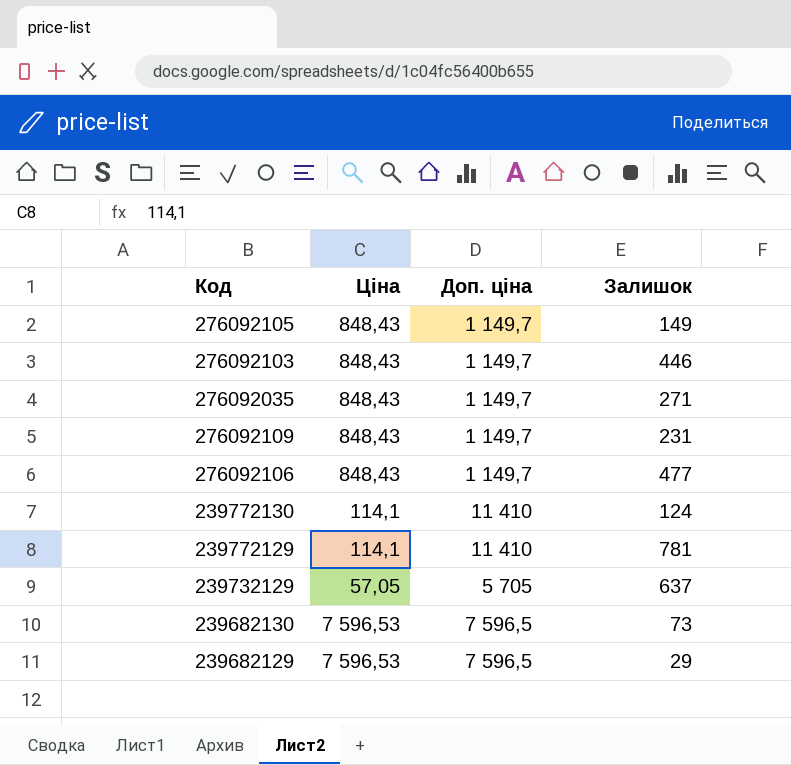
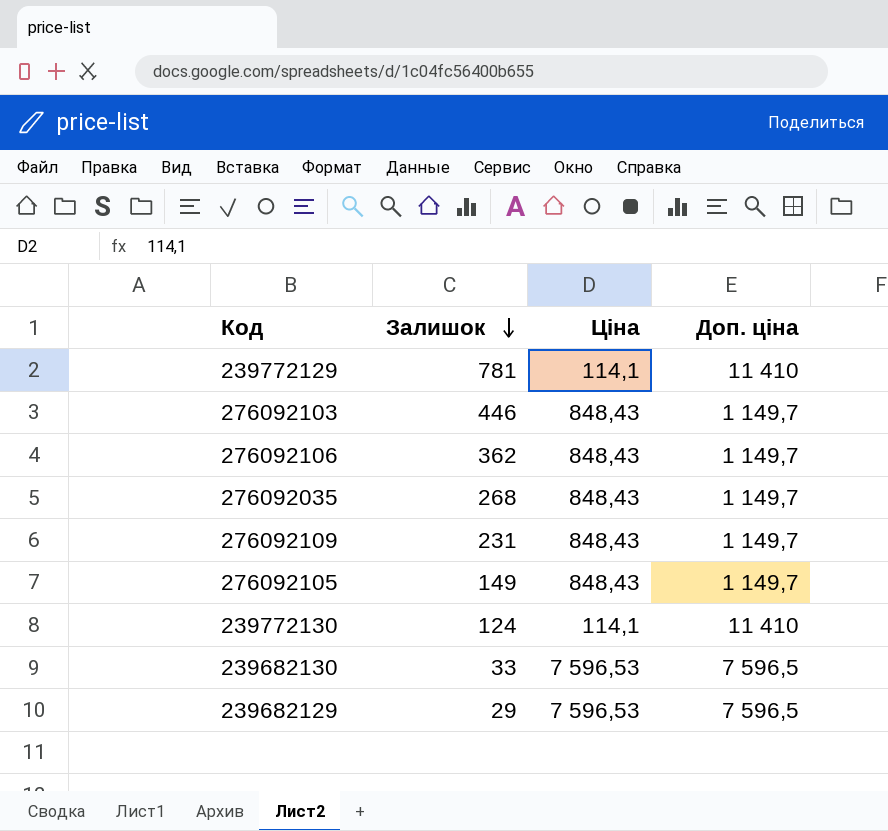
row order: none -> Залишок descending
column Залишок | position: 4 -> 2
row 239732129: 57,05 | 5 705 | 637 -> none
276092106 | Залишок: 477 -> 362
276092035 | Залишок: 271 -> 268
239682130 | Залишок: 73 -> 33

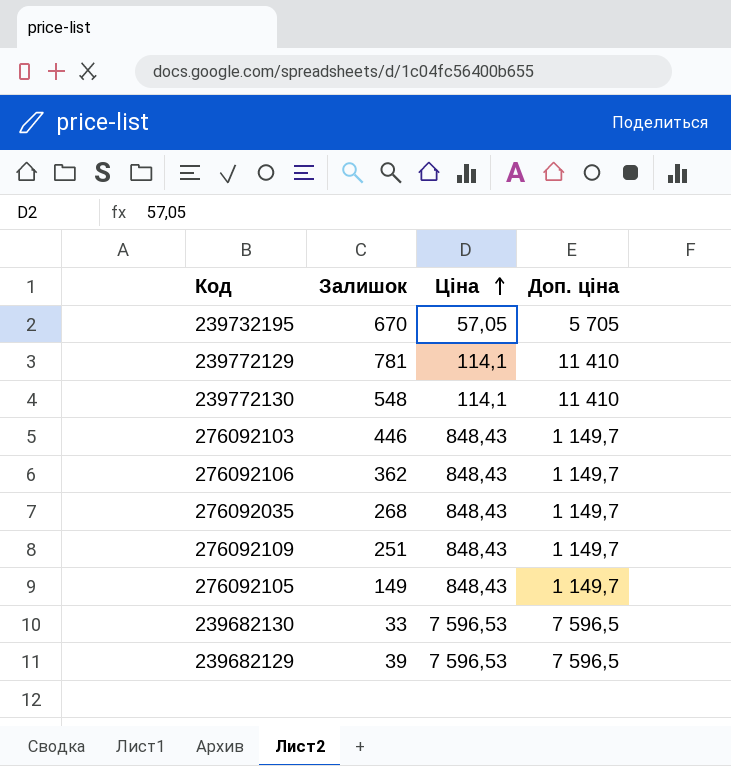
row order: Залишок descending -> Ціна ascending
row 239732195: none -> 670 | 57,05 | 5 705
239772130 | Залишок: 124 -> 548
276092109 | Залишок: 231 -> 251
239682129 | Залишок: 29 -> 39

